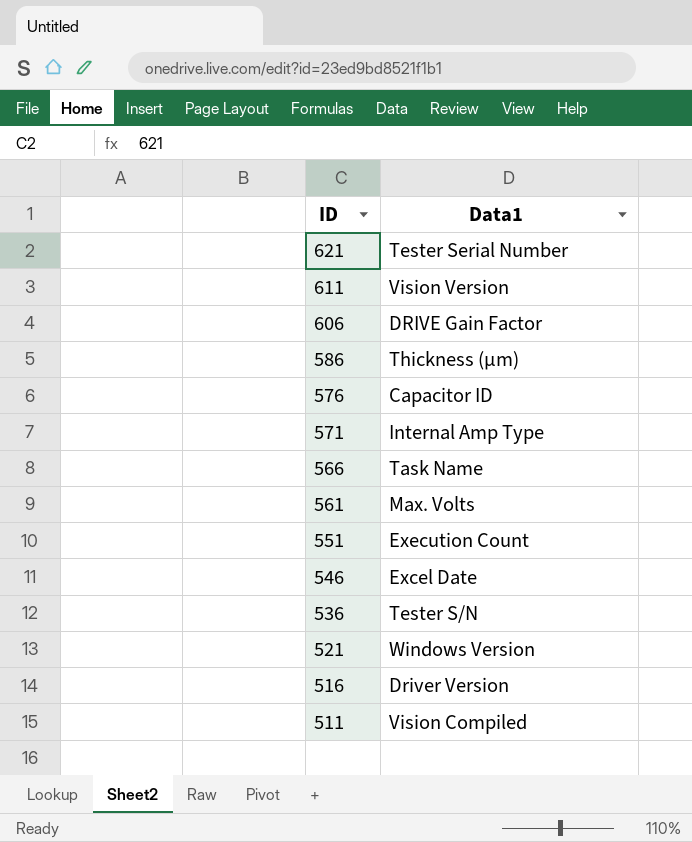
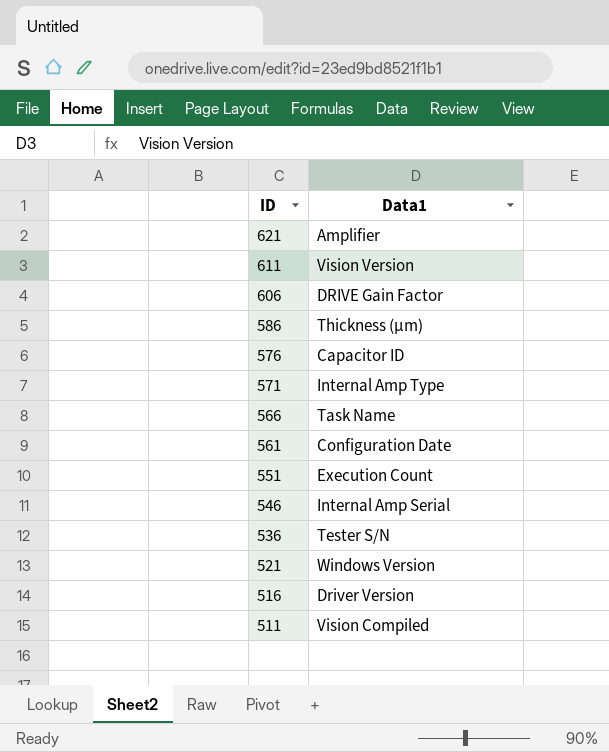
621 | Data1: Tester Serial Number -> Amplifier
561 | Data1: Max. Volts -> Configuration Date
546 | Data1: Excel Date -> Internal Amp Serial

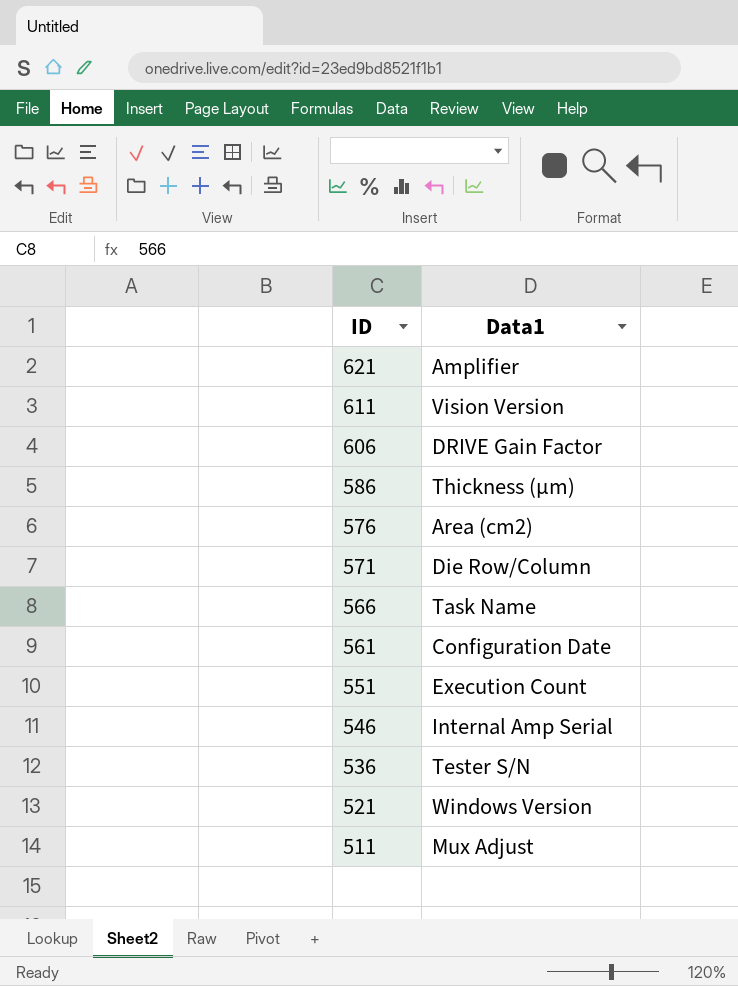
row 516: Driver Version -> none
576 | Data1: Capacitor ID -> Area (cm2)
571 | Data1: Internal Amp Type -> Die Row/Column
511 | Data1: Vision Compiled -> Mux Adjust

